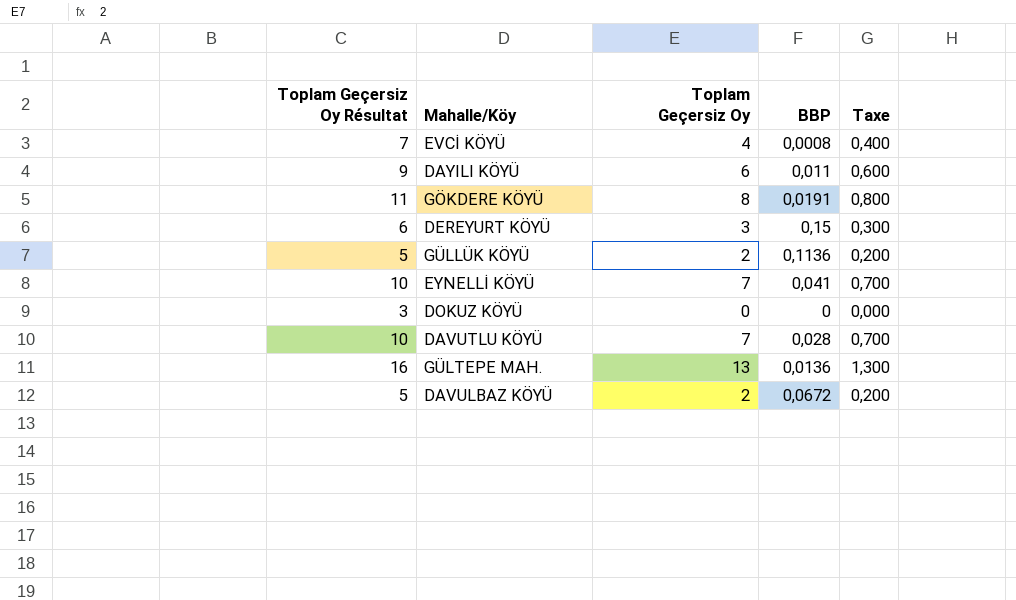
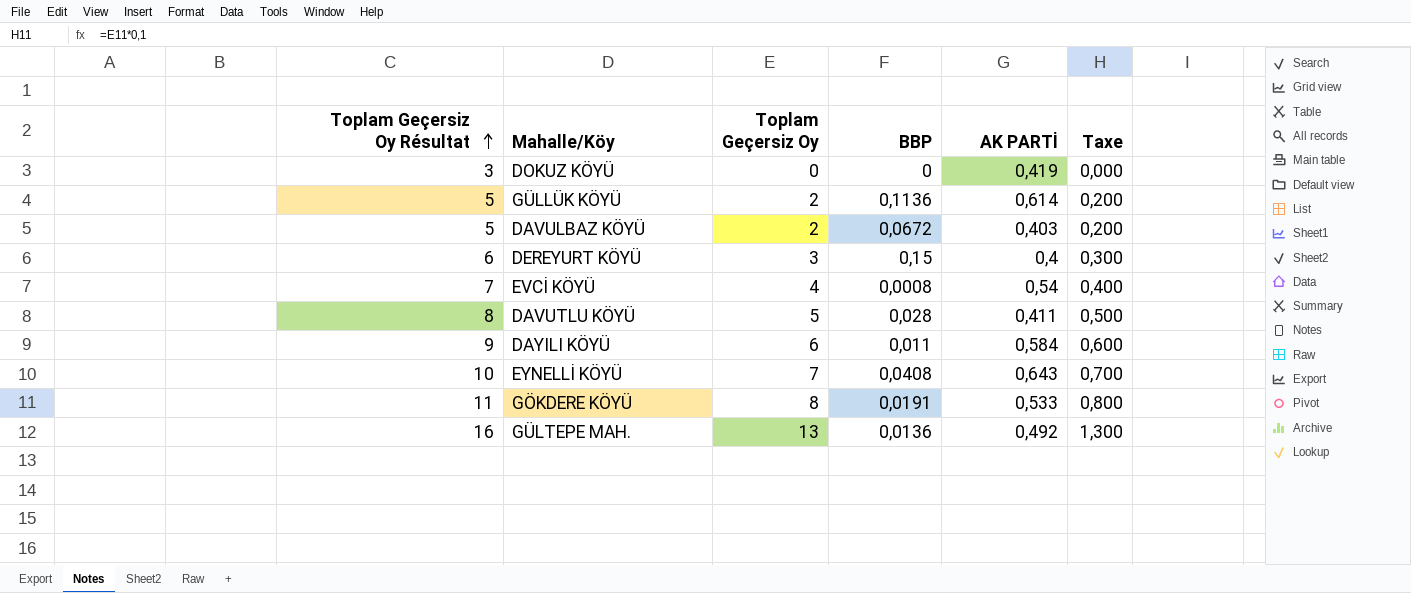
row order: none -> Toplam Geçersiz Oy Résultat ascending
column AK PARTİ | position: none -> 5
DAVUTLU KÖYÜ | Toplam Geçersiz Oy Résultat: 10 -> 8
DAVUTLU KÖYÜ | Toplam Geçersiz Oy: 7 -> 5
DAVUTLU KÖYÜ | Taxe: 0,700 -> 0,500
EYNELLİ KÖYÜ | BBP: 0,041 -> 0,0408

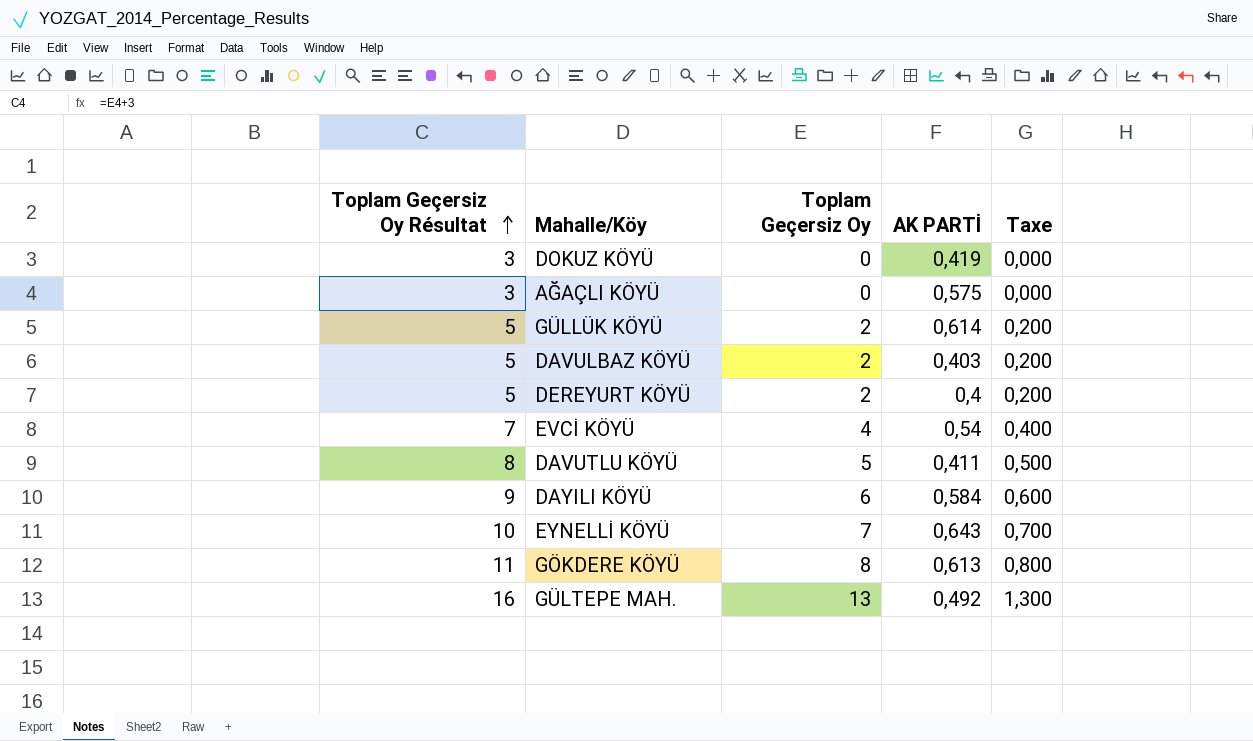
column BBP | position: 4 -> none
row AĞAÇLI KÖYÜ: none -> 3 | 0 | 0,575 | 0,000
DEREYURT KÖYÜ | Toplam Geçersiz Oy Résultat: 6 -> 5
DEREYURT KÖYÜ | Toplam Geçersiz Oy: 3 -> 2
DEREYURT KÖYÜ | Taxe: 0,300 -> 0,200
GÖKDERE KÖYÜ | AK PARTİ: 0,533 -> 0,613

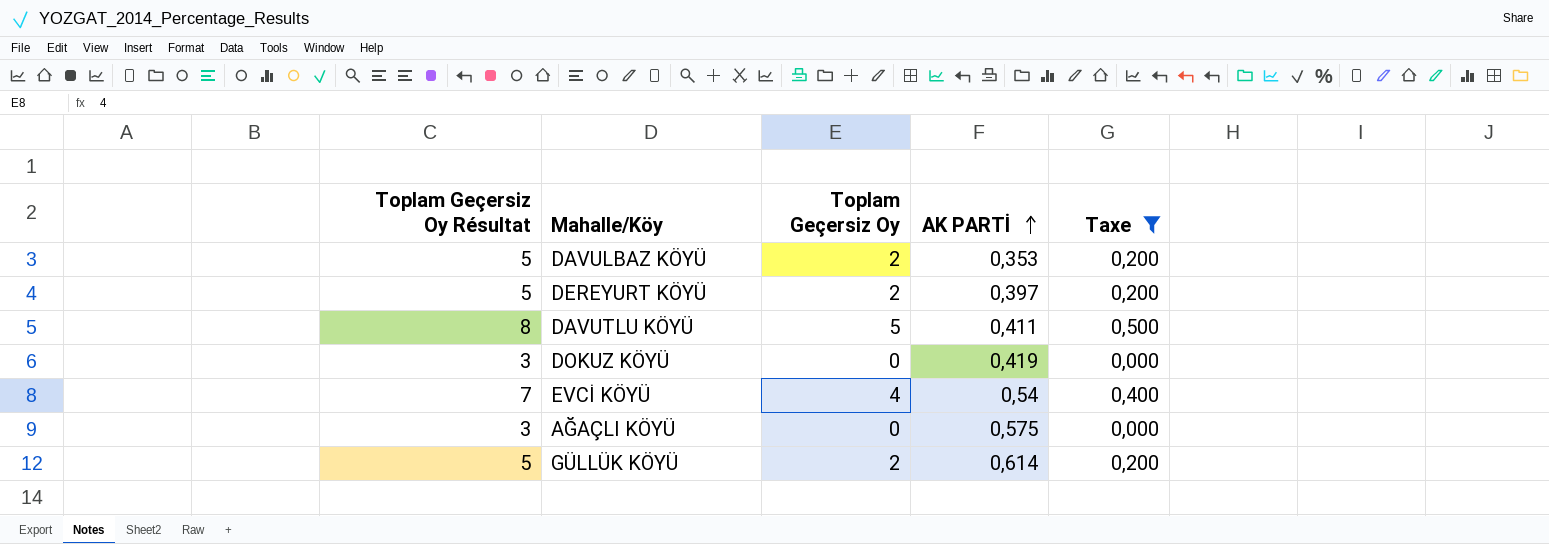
filter: none -> Taxe <= 0,500
row order: Toplam Geçersiz Oy Résultat ascending -> AK PARTİ ascending
DAVULBAZ KÖYÜ | AK PARTİ: 0,403 -> 0,353
DEREYURT KÖYÜ | AK PARTİ: 0,4 -> 0,397

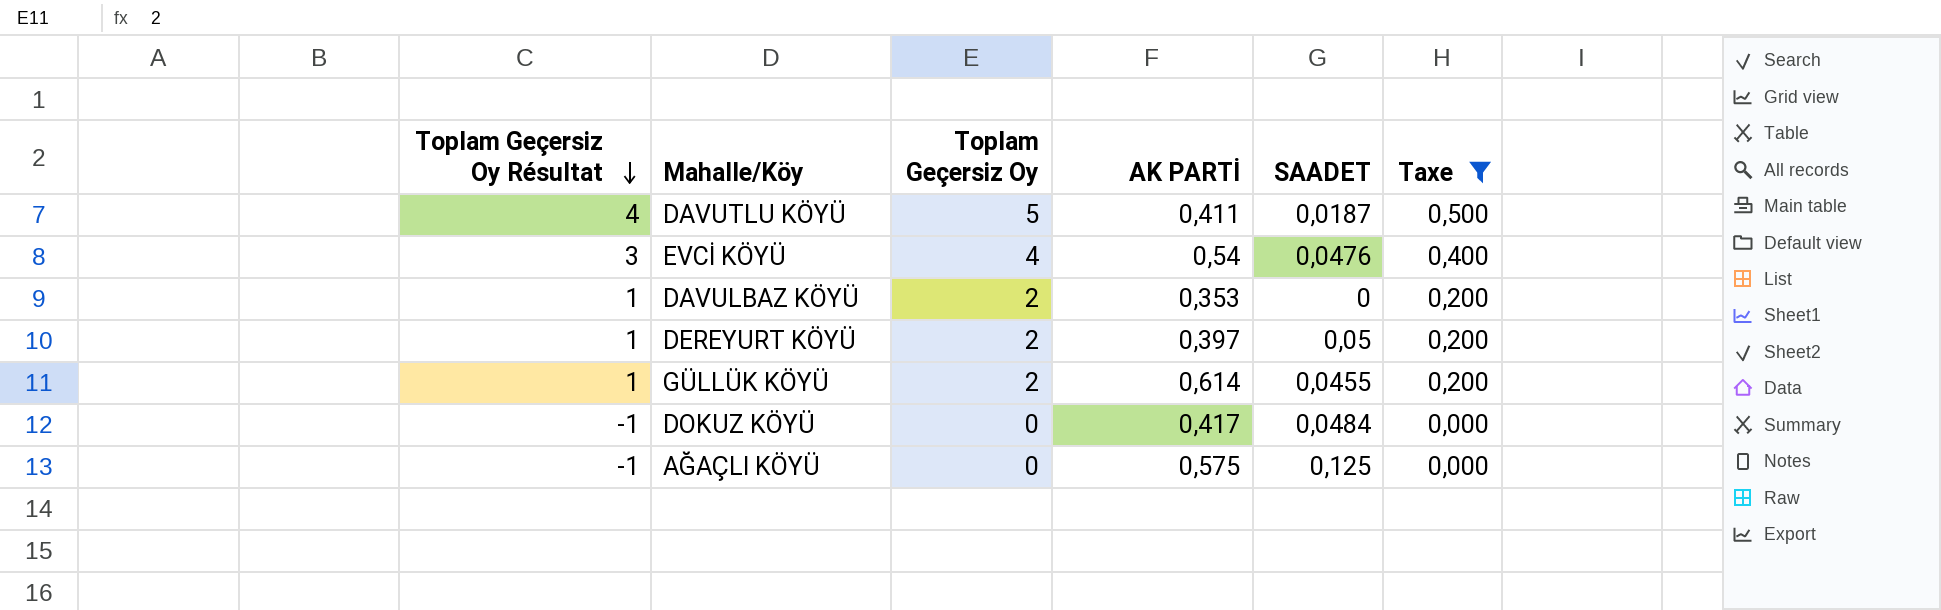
row order: AK PARTİ ascending -> Toplam Geçersiz Oy Résultat descending
column Toplam Geçersiz Oy Résultat | formula: [Toplam Geçersiz Oy] + 3 -> [Toplam Geçersiz Oy] - 1
column SAADET | position: none -> 5
DOKUZ KÖYÜ | AK PARTİ: 0,419 -> 0,417

